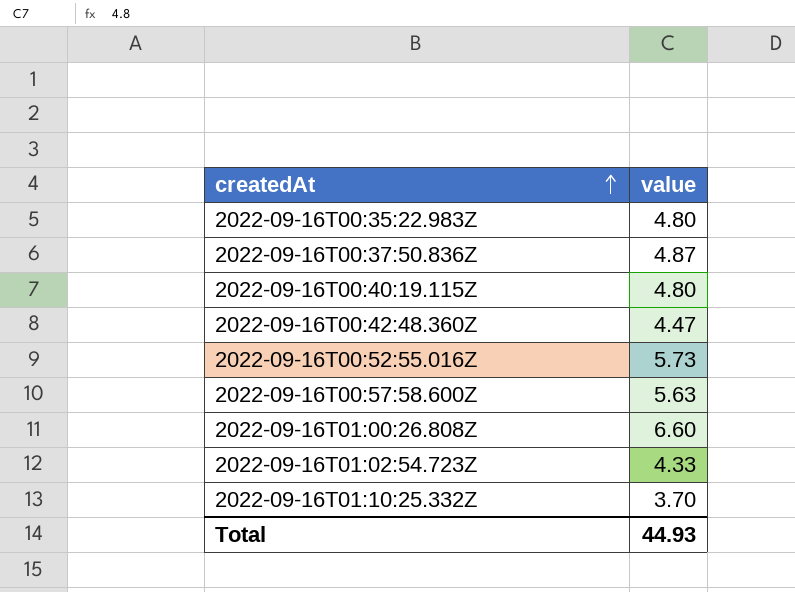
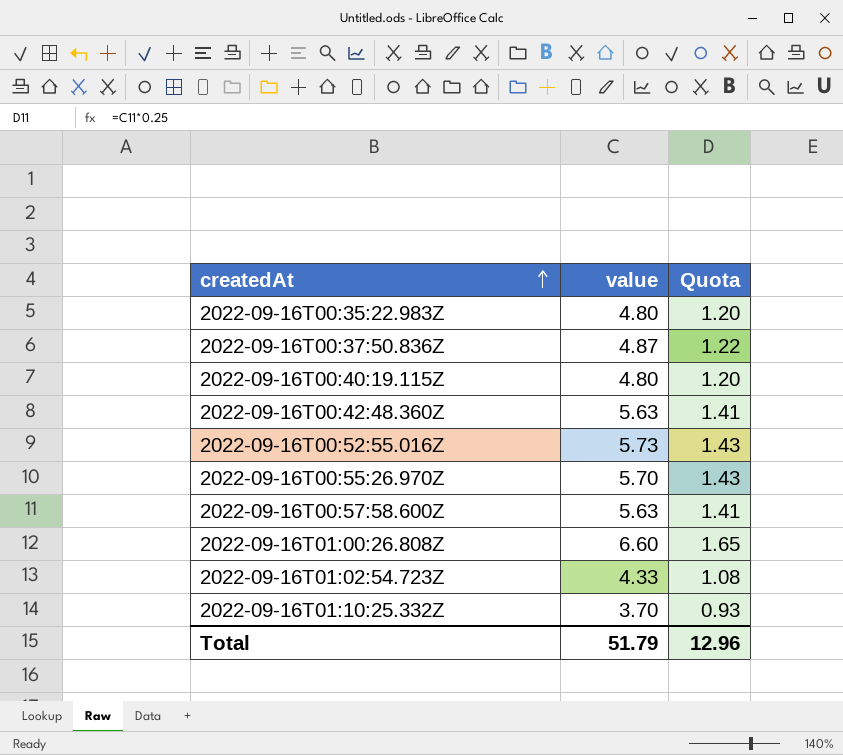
column Quota | formula: none -> [value] * 0.25
2022-09-16T00:42:48.360Z | value: 4.47 -> 5.63
row 2022-09-16T00:55:26.970Z: none -> 5.70 | 1.43
Total | value: 44.93 -> 51.79

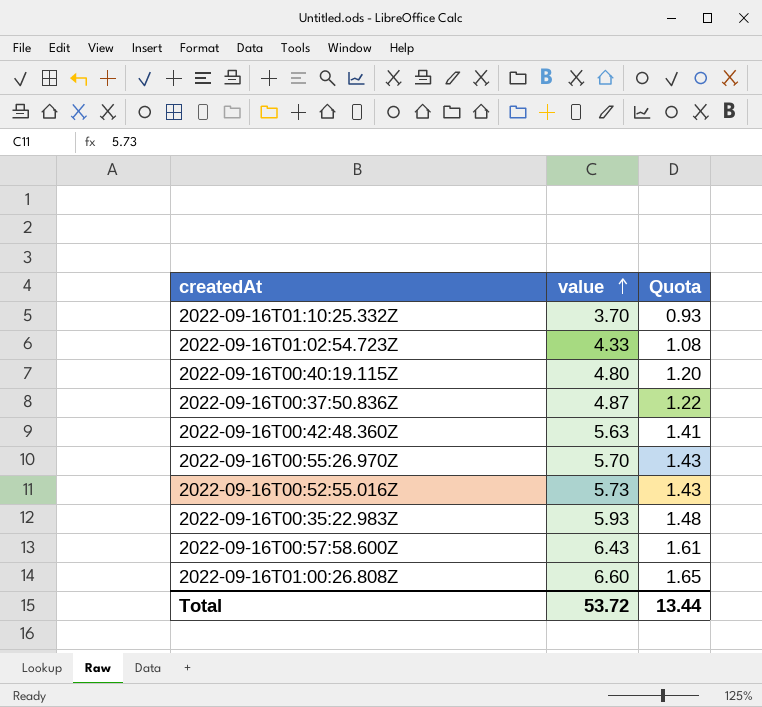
row order: createdAt ascending -> value ascending
2022-09-16T00:35:22.983Z | value: 4.80 -> 5.93
2022-09-16T00:35:22.983Z | Quota: 1.20 -> 1.48
2022-09-16T00:57:58.600Z | value: 5.63 -> 6.43
2022-09-16T00:57:58.600Z | Quota: 1.41 -> 1.61
Total | value: 51.79 -> 53.72
Total | Quota: 12.96 -> 13.44

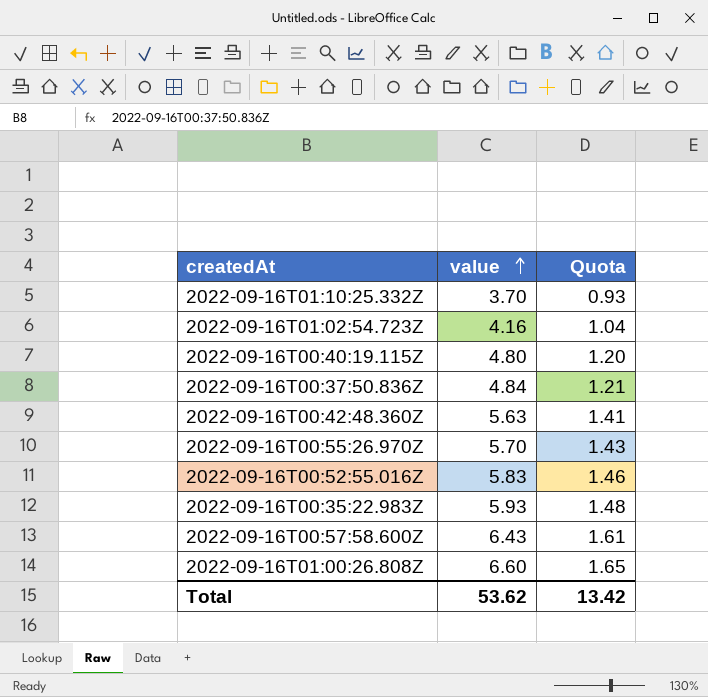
2022-09-16T01:02:54.723Z | value: 4.33 -> 4.16
2022-09-16T01:02:54.723Z | Quota: 1.08 -> 1.04
2022-09-16T00:37:50.836Z | value: 4.87 -> 4.84
2022-09-16T00:37:50.836Z | Quota: 1.22 -> 1.21
2022-09-16T00:52:55.016Z | value: 5.73 -> 5.83
2022-09-16T00:52:55.016Z | Quota: 1.43 -> 1.46
Total | value: 53.72 -> 53.62
Total | Quota: 13.44 -> 13.42

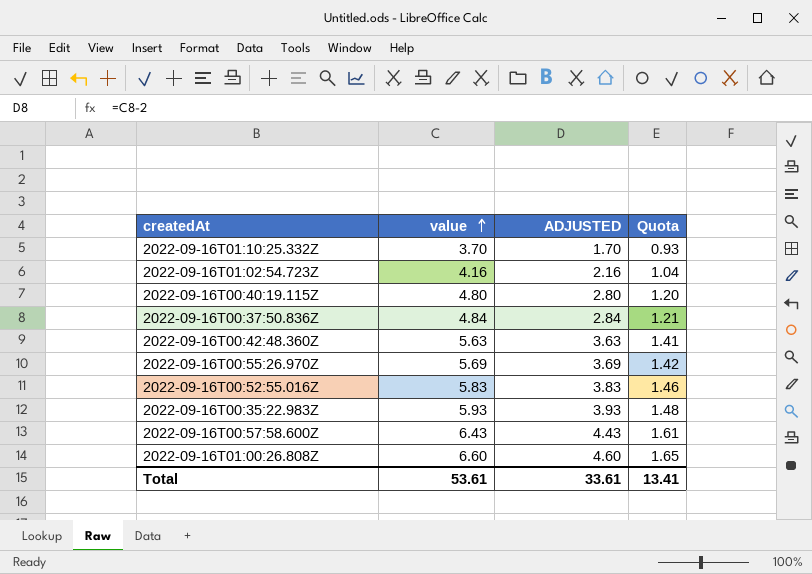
column ADJUSTED | formula: none -> [value] - 2
2022-09-16T00:55:26.970Z | value: 5.70 -> 5.69
2022-09-16T00:55:26.970Z | Quota: 1.43 -> 1.42
Total | value: 53.62 -> 53.61
Total | Quota: 13.42 -> 13.41

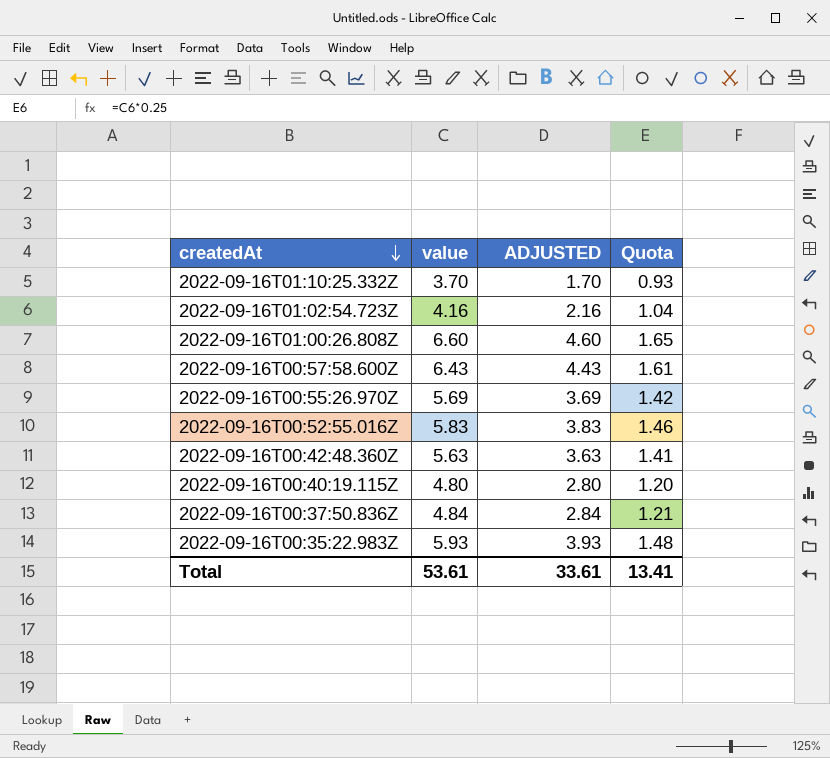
row order: value ascending -> createdAt descending

